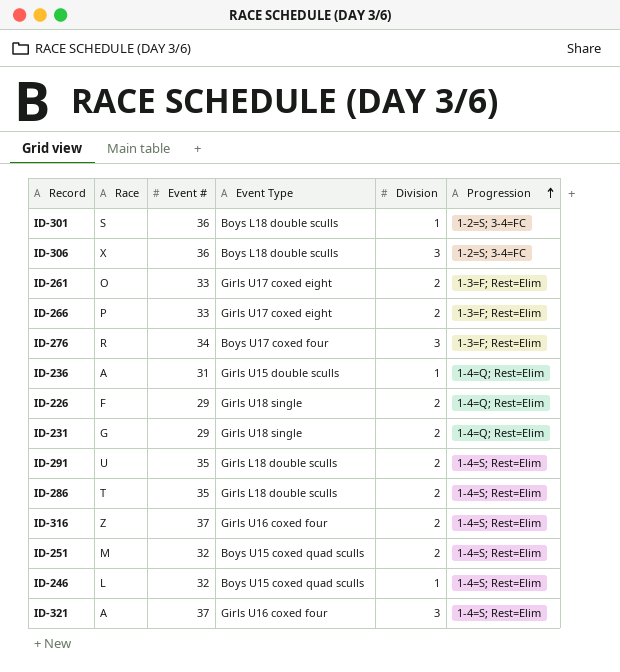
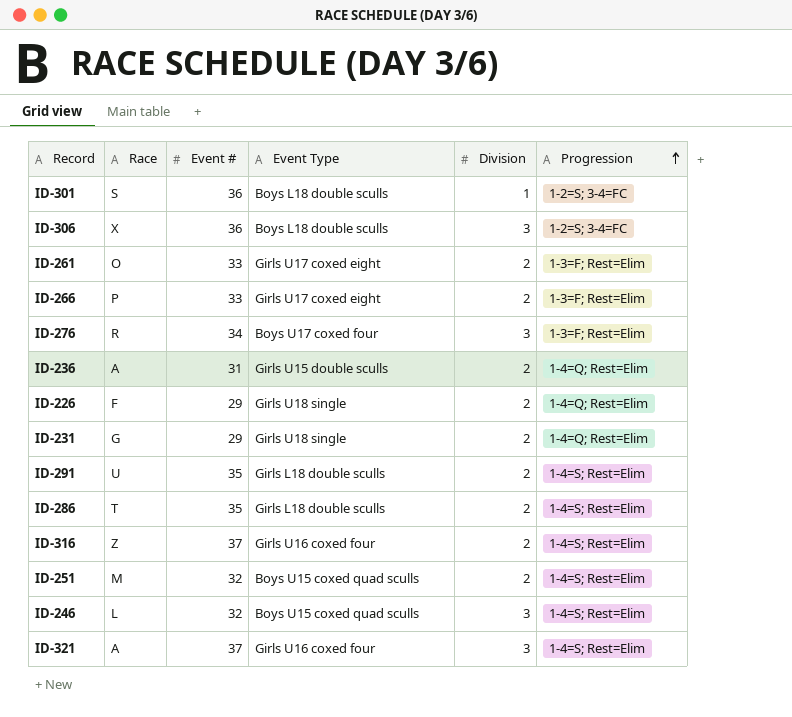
ID-236 | Division: 1 -> 2
ID-246 | Division: 1 -> 3

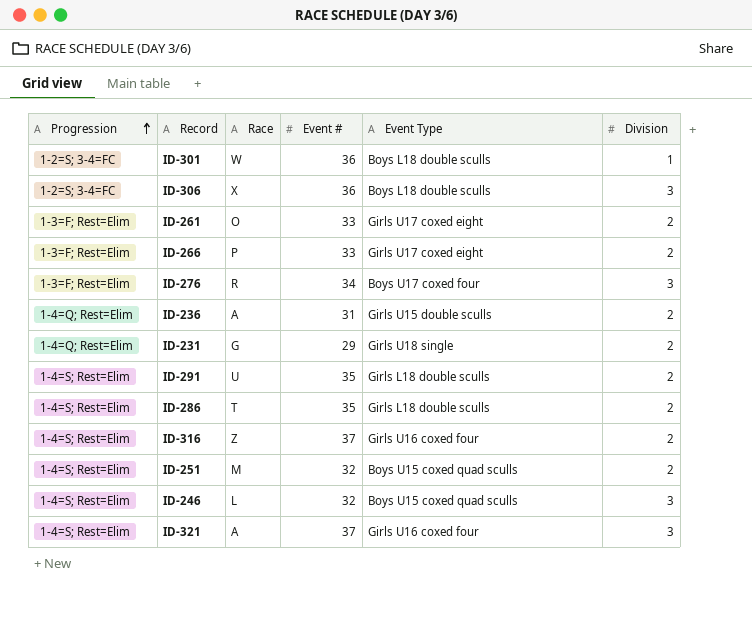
column Progression | position: 6 -> 1
row ID-226: F | 29 | Girls U18 single | 2 | 1-4=Q; Rest=Elim -> none
ID-301 | Race: S -> W

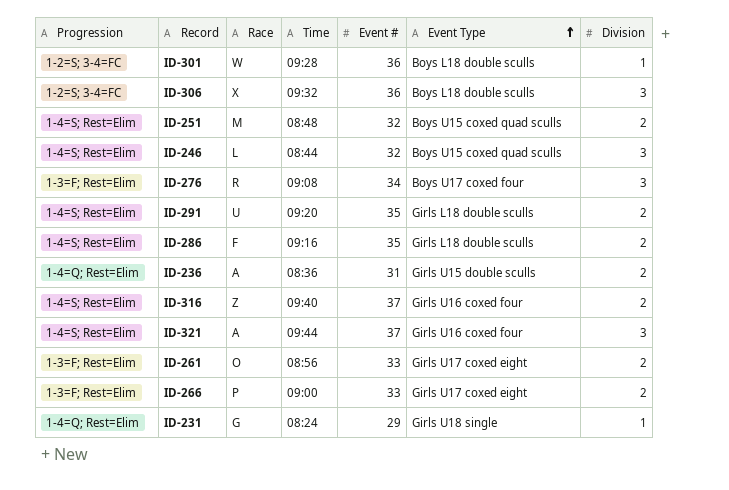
row order: Progression ascending -> Event Type ascending
column Time | position: none -> 4
ID-286 | Race: T -> F
ID-231 | Division: 2 -> 1

